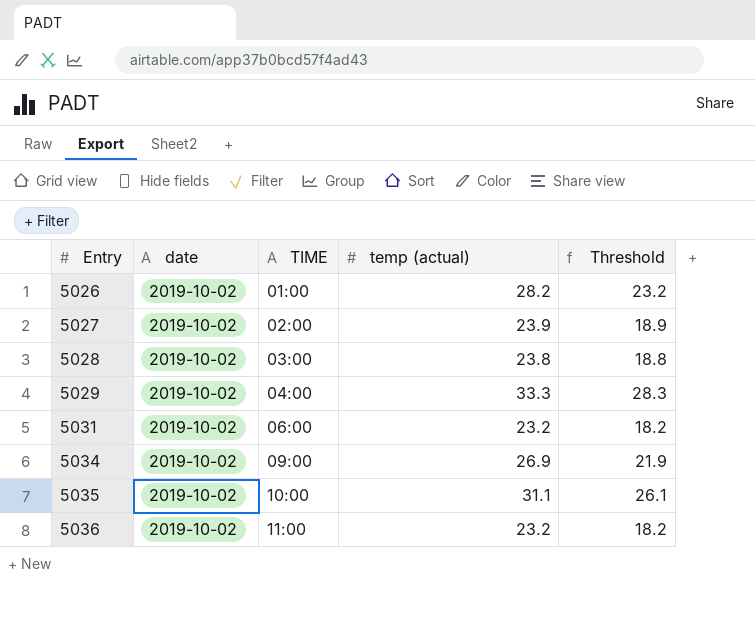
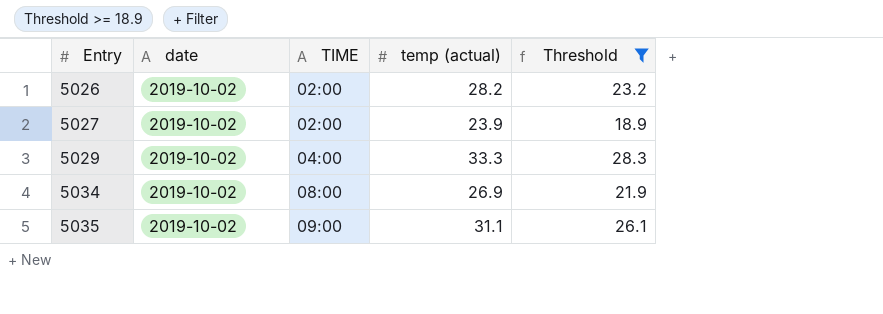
filter: none -> Threshold >= 18.9
5026 | TIME: 01:00 -> 02:00
5034 | TIME: 09:00 -> 08:00
5035 | TIME: 10:00 -> 09:00

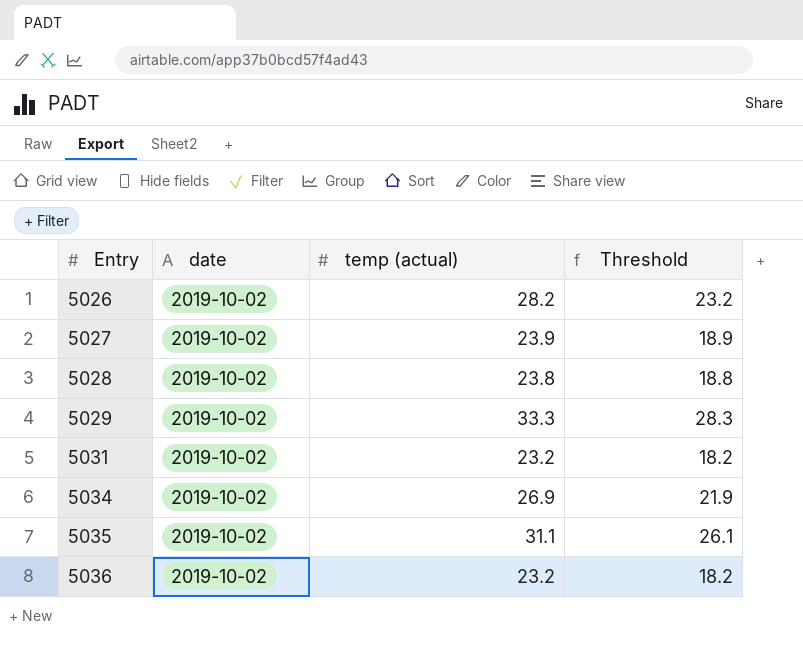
filter: Threshold >= 18.9 -> none
column TIME | position: 3 -> none

